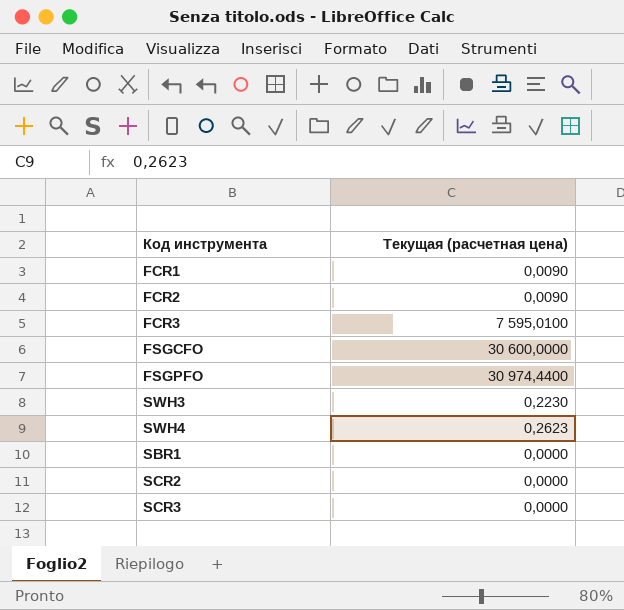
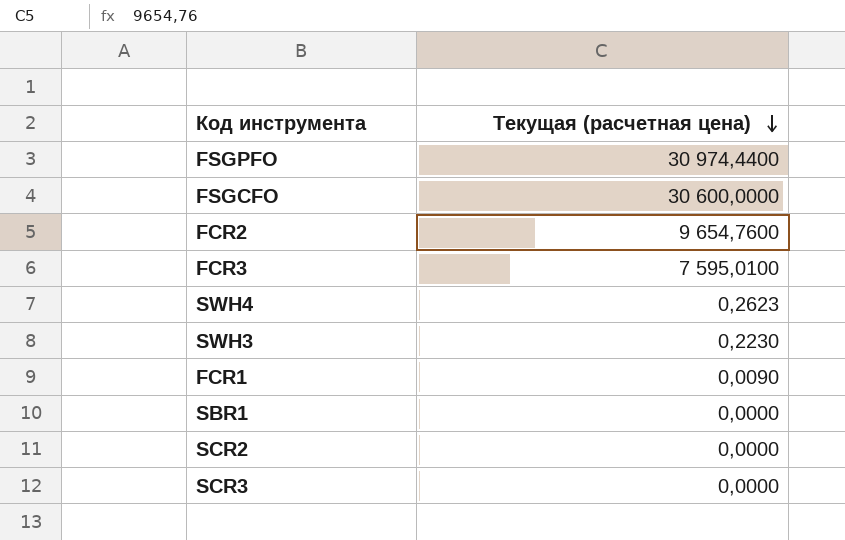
row order: none -> Текущая (расчетная цена) descending
FCR2 | Текущая (расчетная цена): 0,0090 -> 9 654,7600

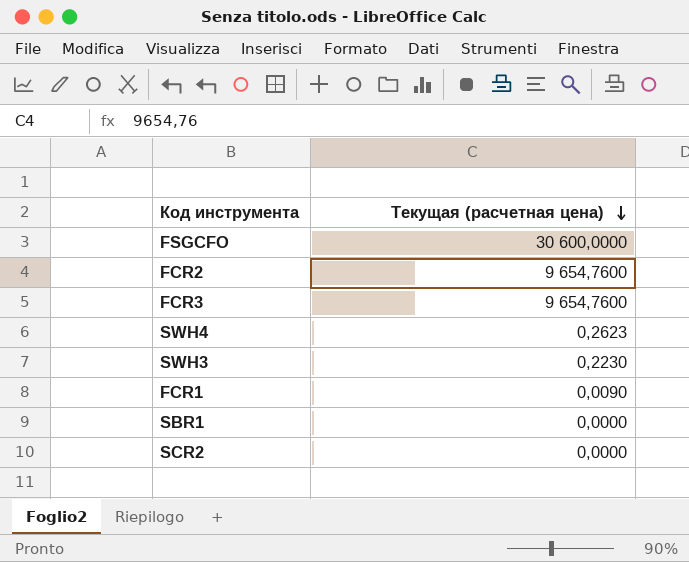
row FSGPFO: 30 974,4400 -> none
row SCR3: 0,0000 -> none
FCR3 | Текущая (расчетная цена): 7 595,0100 -> 9 654,7600

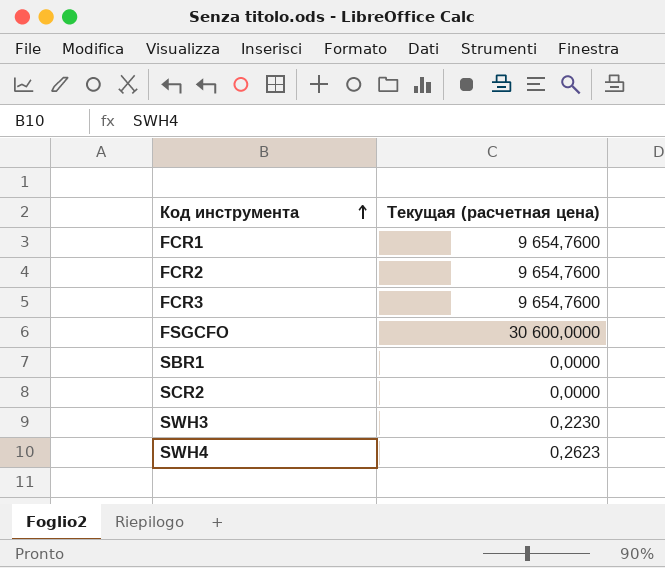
row order: Текущая (расчетная цена) descending -> Код инструмента ascending
FCR1 | Текущая (расчетная цена): 0,0090 -> 9 654,7600

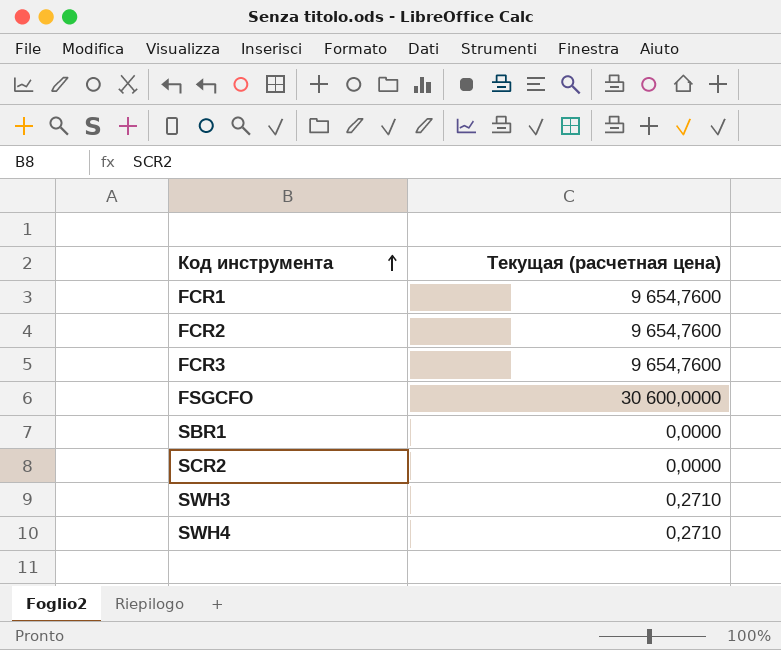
SWH3 | Текущая (расчетная цена): 0,2230 -> 0,2710
SWH4 | Текущая (расчетная цена): 0,2623 -> 0,2710

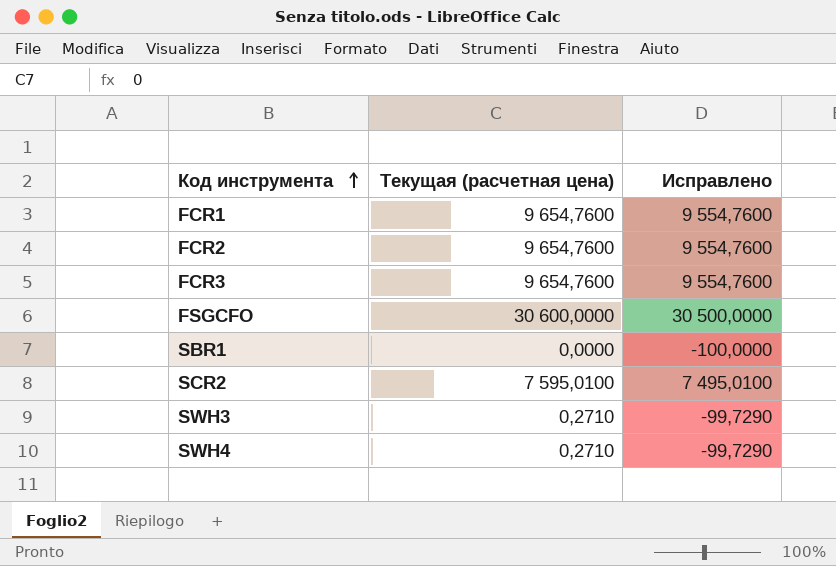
column Исправлено | formula: none -> [Текущая (расчетная цена)] - 100
SCR2 | Текущая (расчетная цена): 0,0000 -> 7 595,0100

